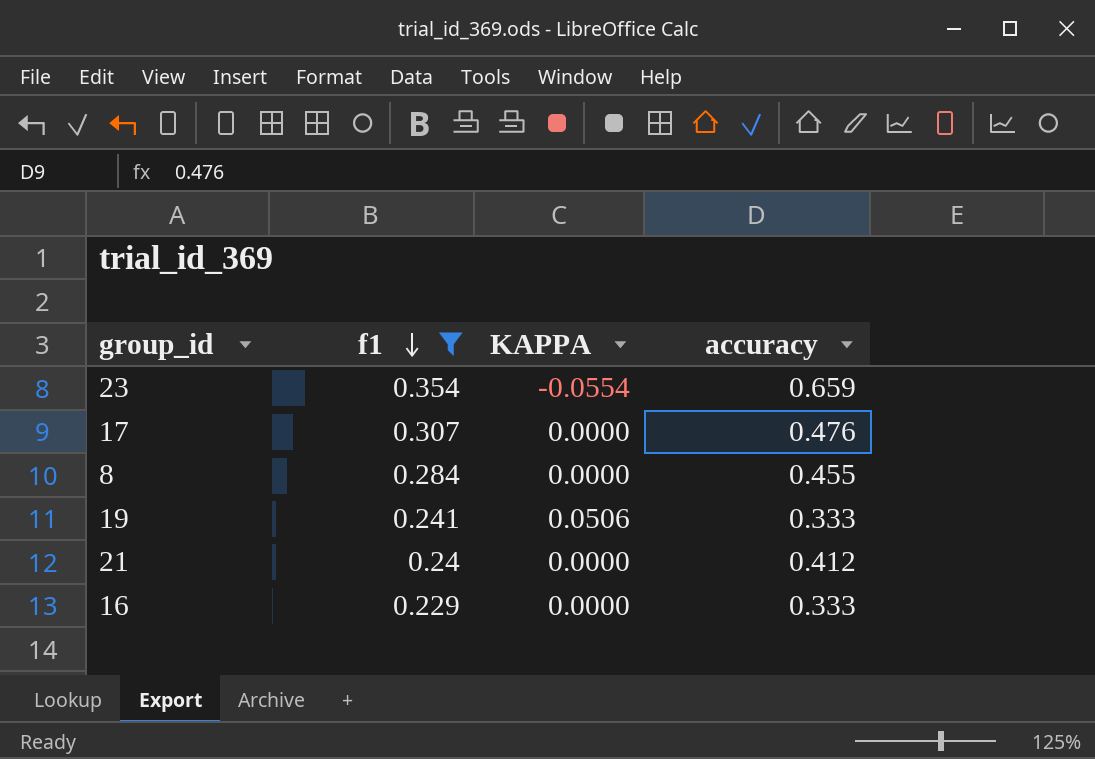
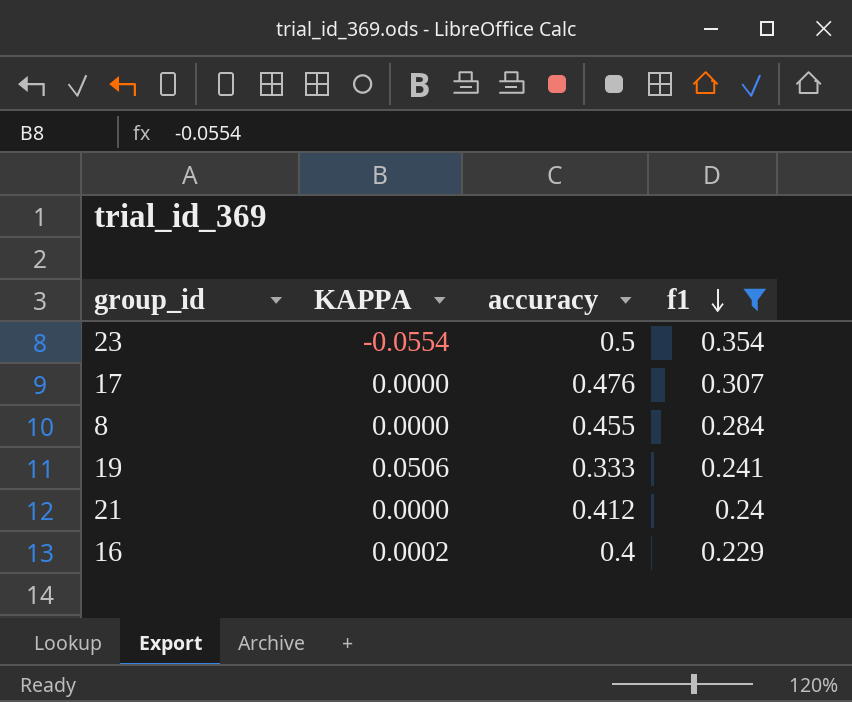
column f1 | position: 2 -> 4
23 | accuracy: 0.659 -> 0.5
16 | KAPPA: 0.0000 -> 0.0002
16 | accuracy: 0.333 -> 0.4

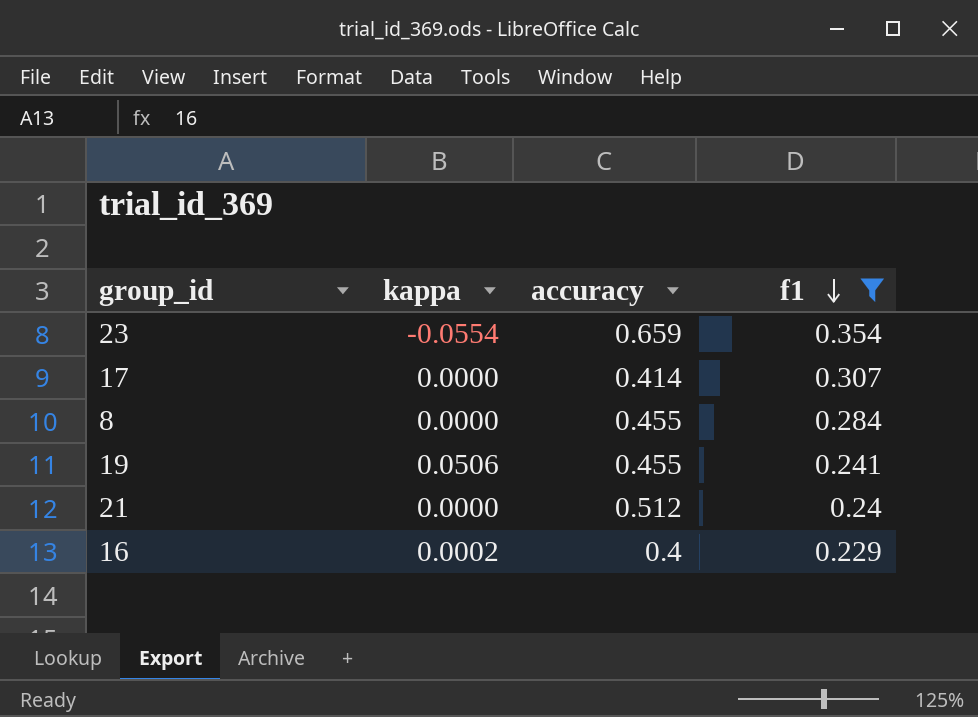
column name: KAPPA -> kappa
23 | accuracy: 0.5 -> 0.659
17 | accuracy: 0.476 -> 0.414
19 | accuracy: 0.333 -> 0.455
21 | accuracy: 0.412 -> 0.512

